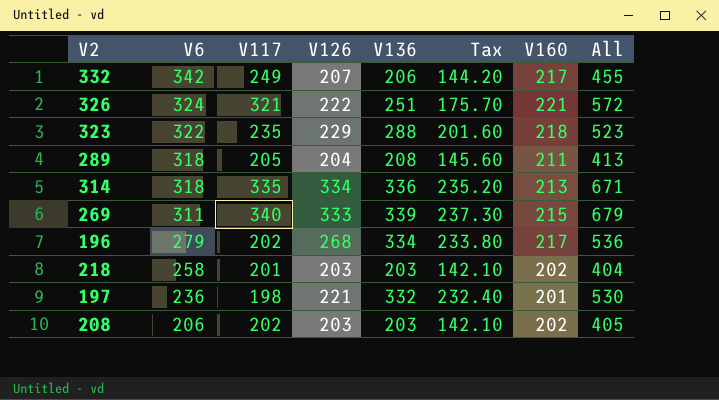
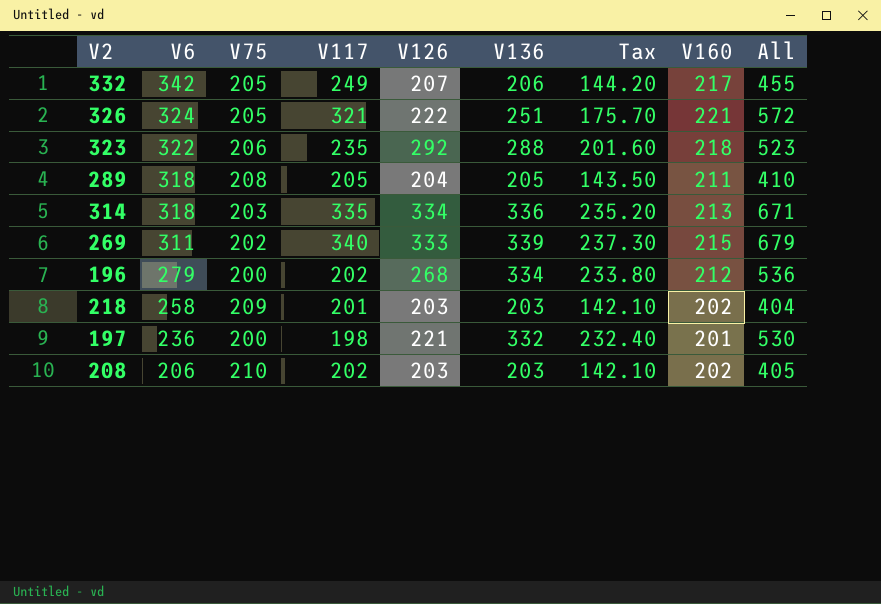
column V75 | position: none -> 3
323 | V126: 229 -> 292
289 | V136: 208 -> 205
289 | Tax: 145.60 -> 143.50
289 | All: 413 -> 410
196 | V160: 217 -> 212

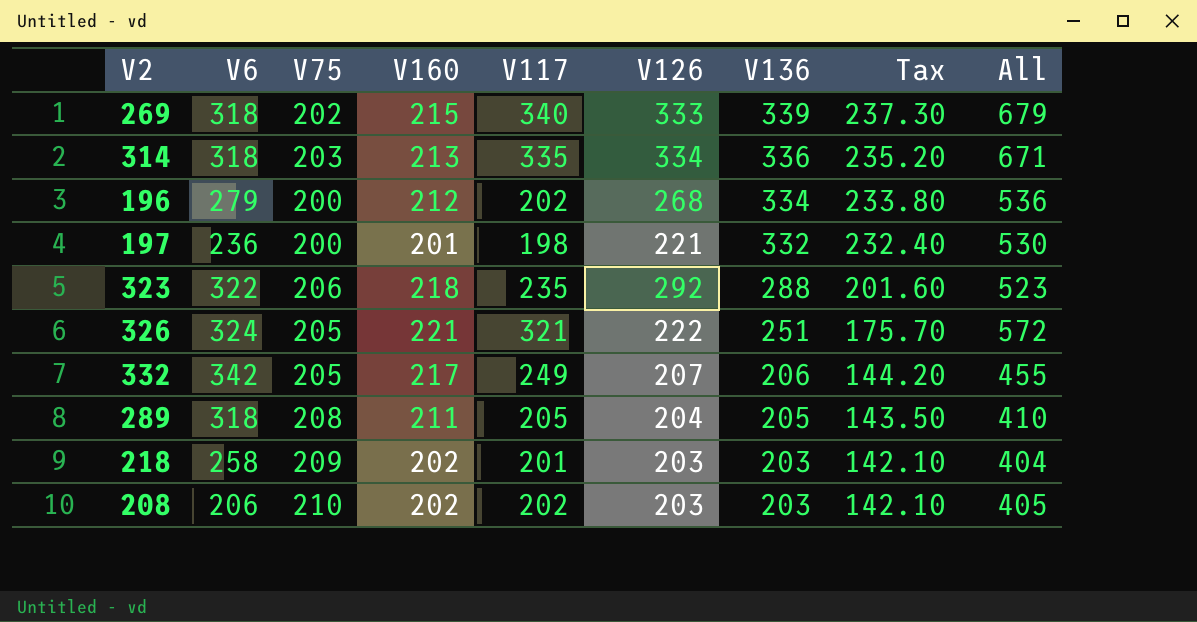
row order: V6 descending -> V136 descending
column V160 | position: 8 -> 4
269 | V6: 311 -> 318

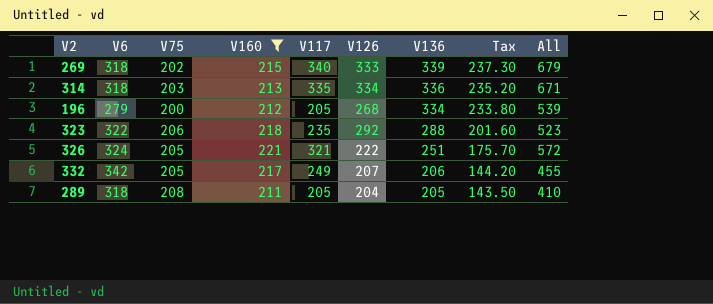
filter: none -> V160 >= 211
196 | V117: 202 -> 205
196 | All: 536 -> 539

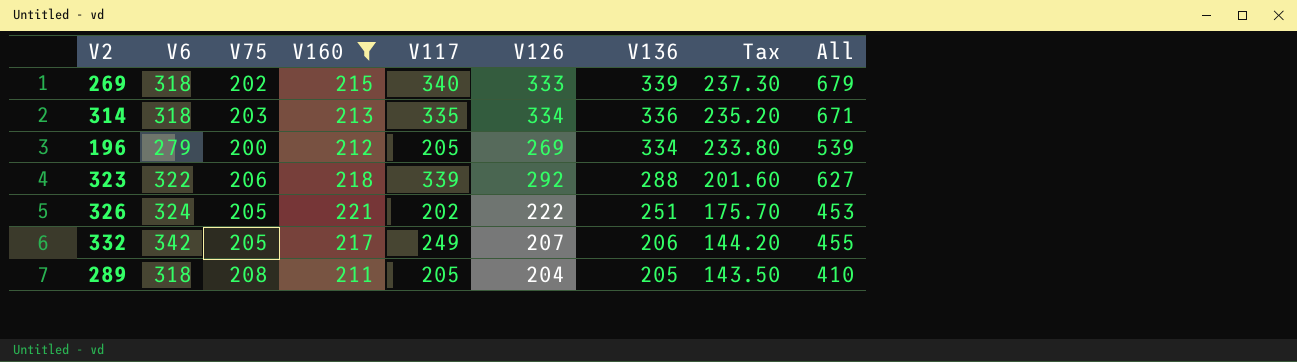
196 | V126: 268 -> 269
323 | V117: 235 -> 339
323 | All: 523 -> 627
326 | V117: 321 -> 202
326 | All: 572 -> 453

